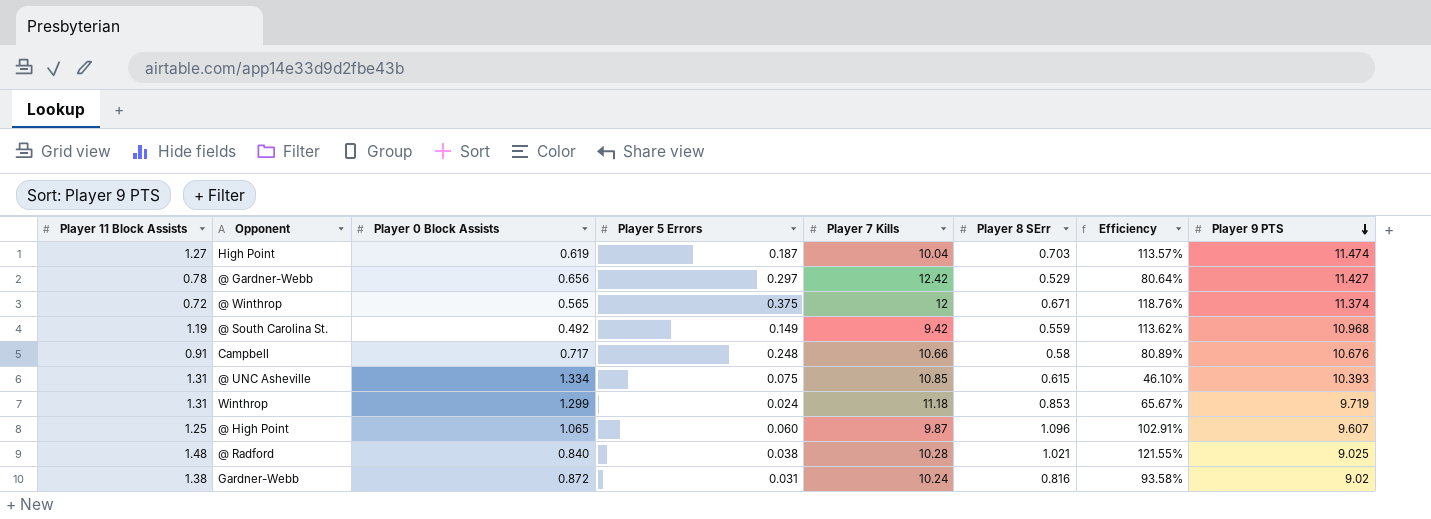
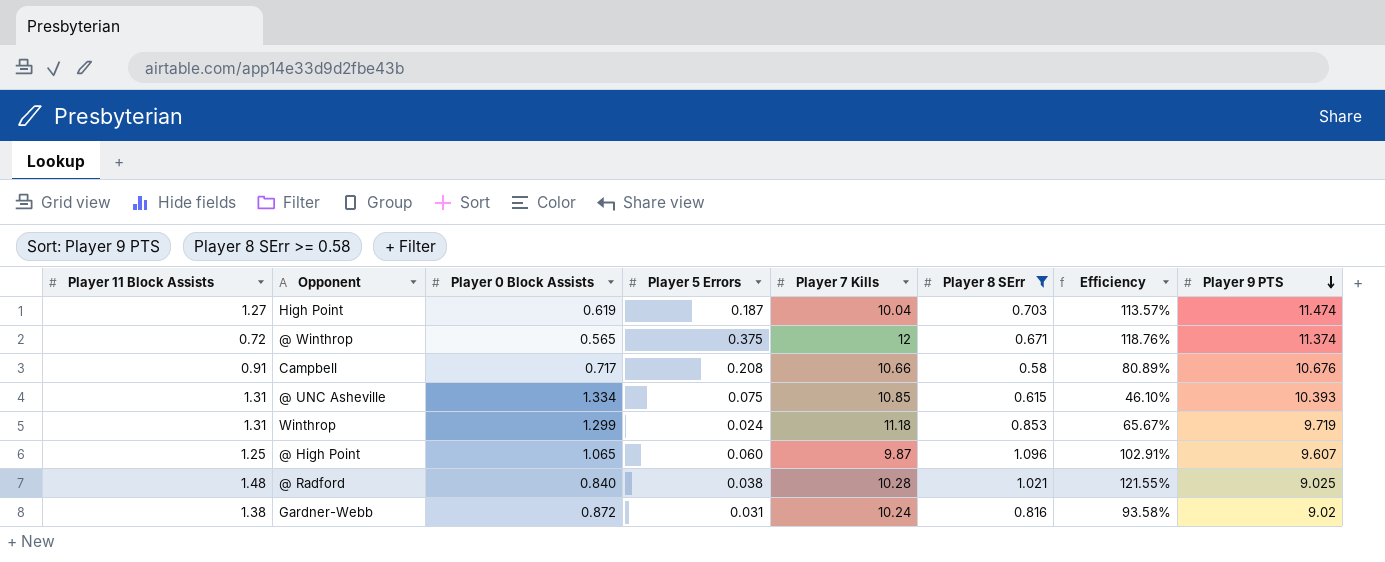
filter: none -> Player 8 SErr >= 0.58
Campbell | Player 5 Errors: 0.248 -> 0.208

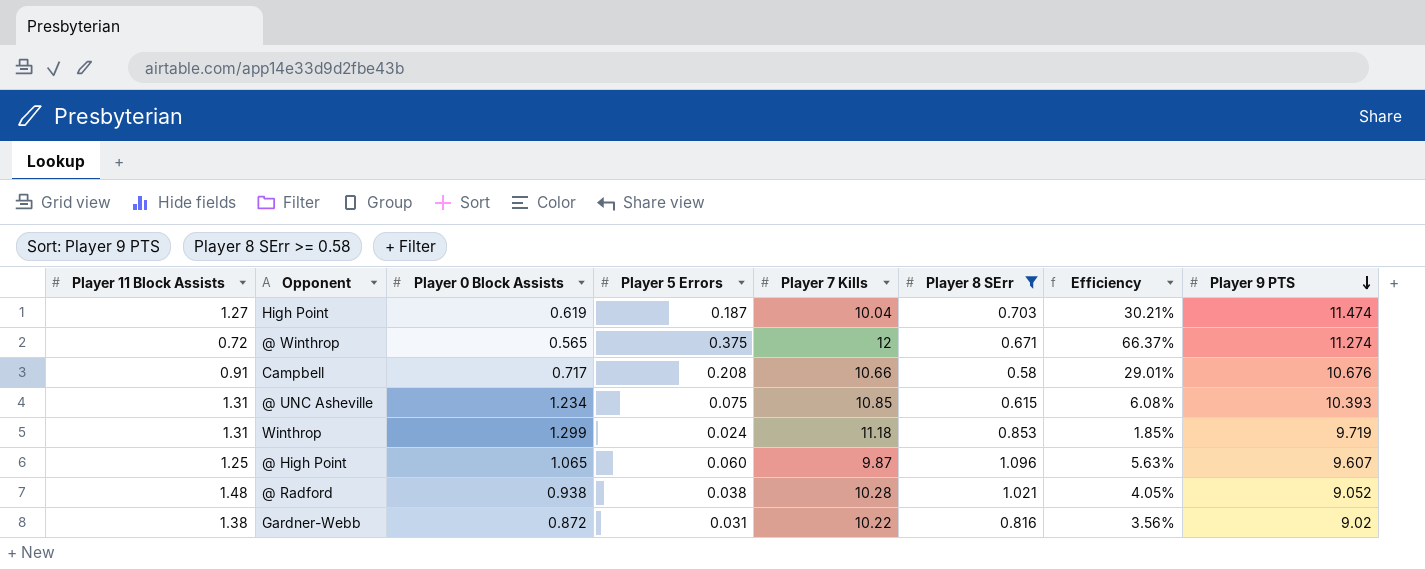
column Efficiency | formula: [Player 8 SErr] / [Player 0 Block Assists] -> [Player 5 Errors] / [Player 0 Block Assists]
@ Winthrop | Player 9 PTS: 11.374 -> 11.274
@ UNC Asheville | Player 0 Block Assists: 1.334 -> 1.234
@ Radford | Player 0 Block Assists: 0.840 -> 0.938
@ Radford | Player 9 PTS: 9.025 -> 9.052
Gardner-Webb | Player 7 Kills: 10.24 -> 10.22

